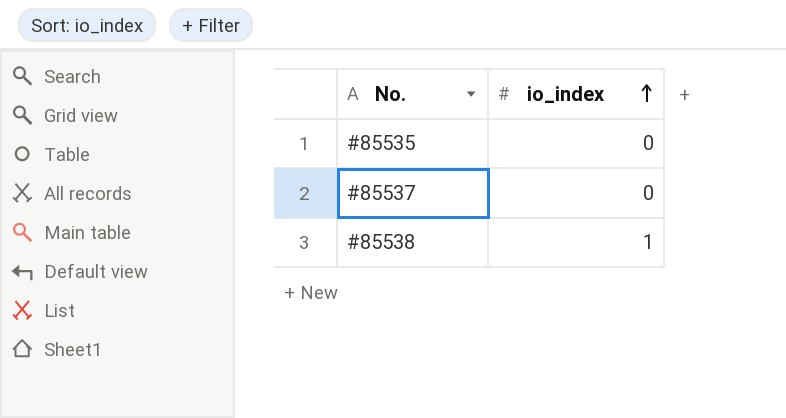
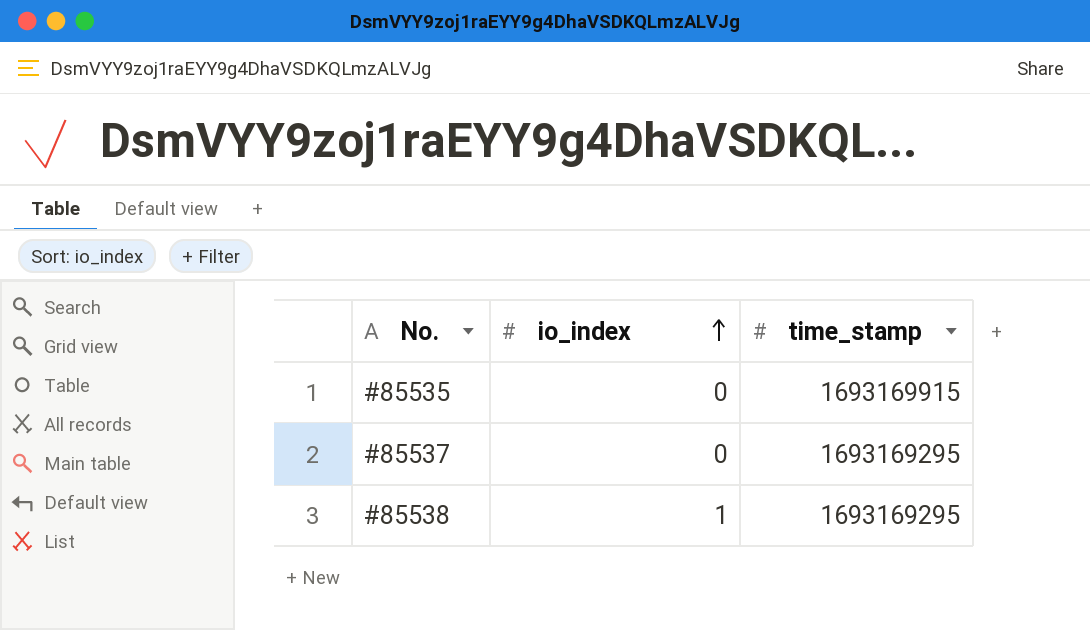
column time_stamp | position: none -> 3

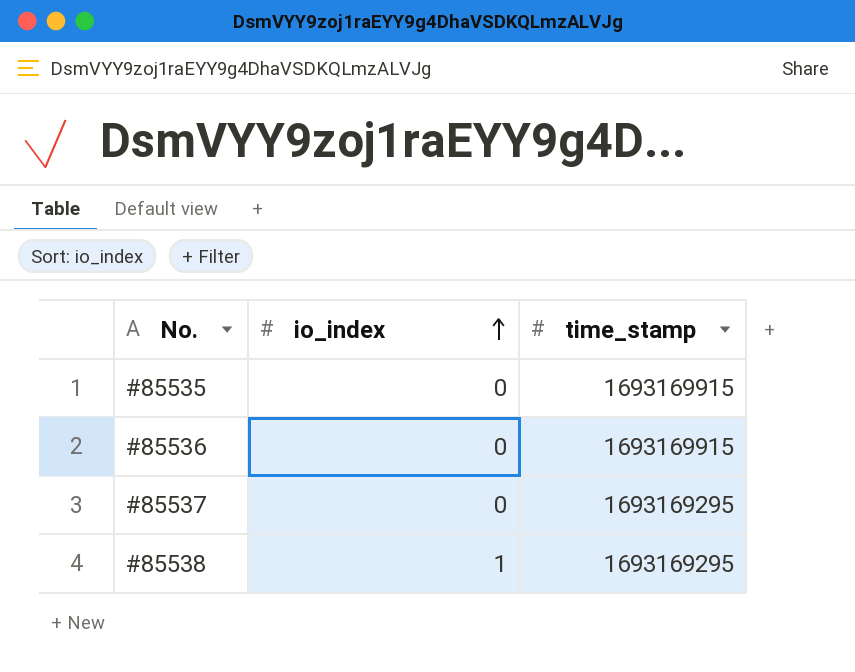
row #85536: none -> 0 | 1693169915

